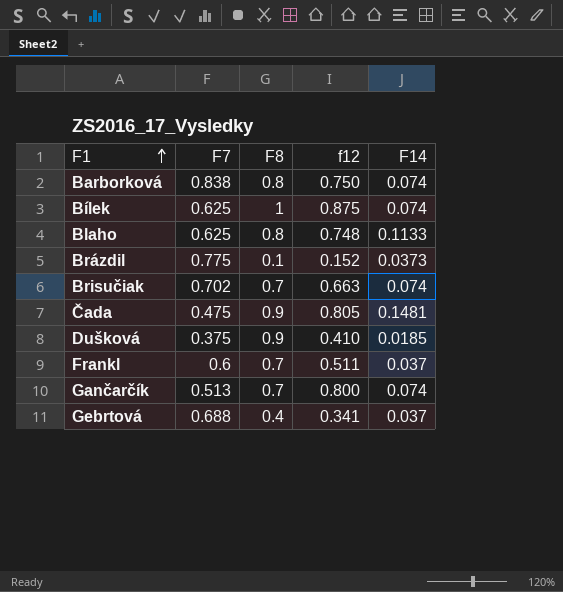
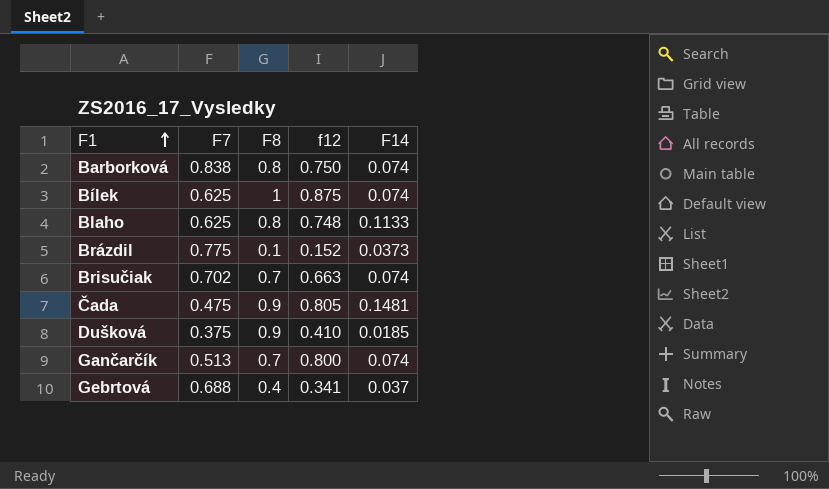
row Frankl: 0.6 | 0.7 | 0.511 | 0.037 -> none

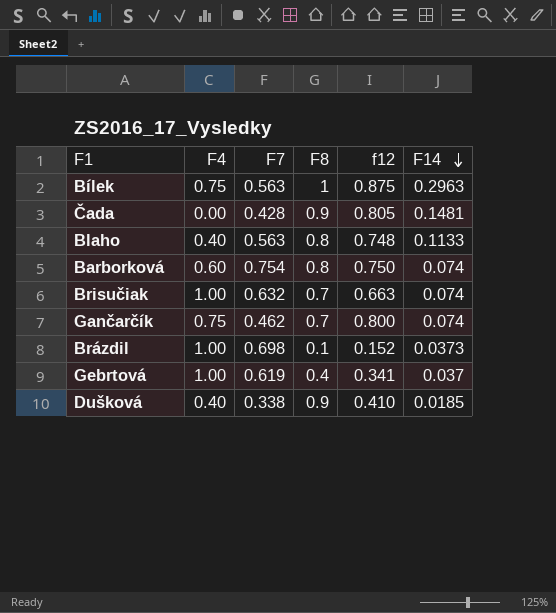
row order: F1 ascending -> F14 descending
column F4 | position: none -> 2
Bílek | F7: 0.625 -> 0.563
Bílek | F14: 0.074 -> 0.2963
Čada | F7: 0.475 -> 0.428
Blaho | F7: 0.625 -> 0.563
Barborková | F7: 0.838 -> 0.754
Brisučiak | F7: 0.702 -> 0.632
Gančarčík | F7: 0.513 -> 0.462
Brázdil | F7: 0.775 -> 0.698
Gebrtová | F7: 0.688 -> 0.619
Dušková | F7: 0.375 -> 0.338

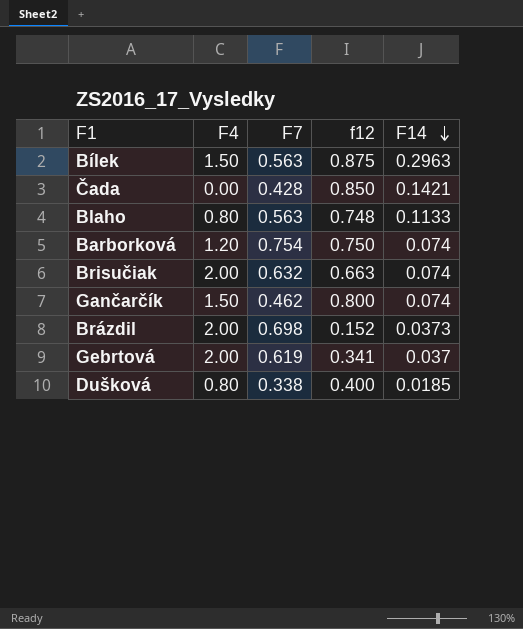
column F8 | position: 4 -> none
Bílek | F4: 0.75 -> 1.50
Čada | f12: 0.805 -> 0.850
Čada | F14: 0.1481 -> 0.1421
Blaho | F4: 0.40 -> 0.80
Barborková | F4: 0.60 -> 1.20
Brisučiak | F4: 1.00 -> 2.00
Gančarčík | F4: 0.75 -> 1.50
Brázdil | F4: 1.00 -> 2.00
Gebrtová | F4: 1.00 -> 2.00
Dušková | F4: 0.40 -> 0.80
Dušková | f12: 0.410 -> 0.400

